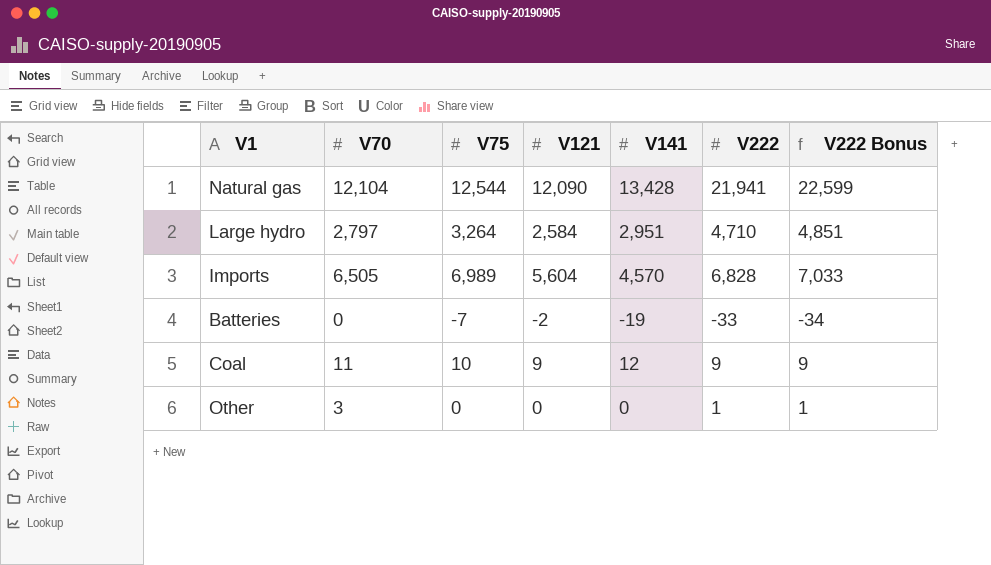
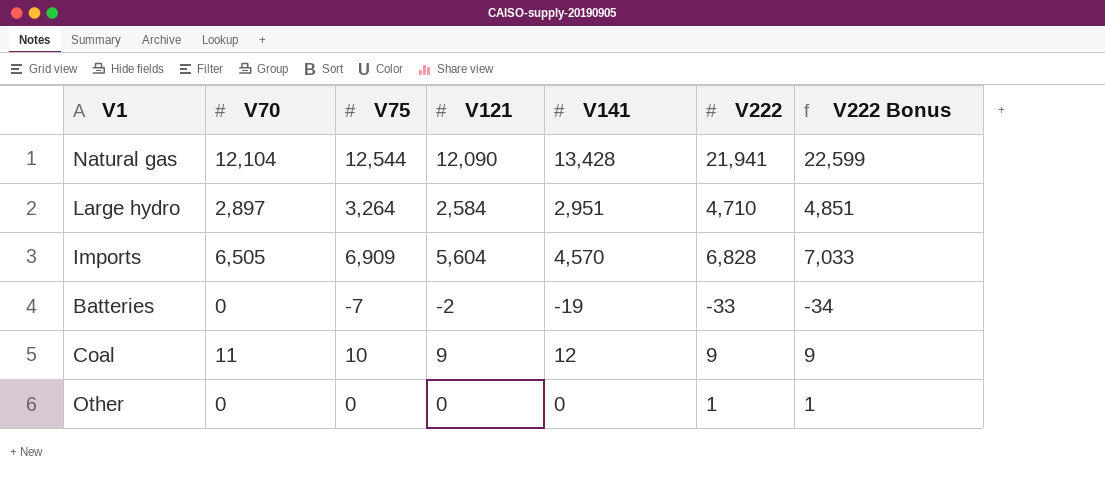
Large hydro | V70: 2,797 -> 2,897
Imports | V75: 6,989 -> 6,909
Other | V70: 3 -> 0

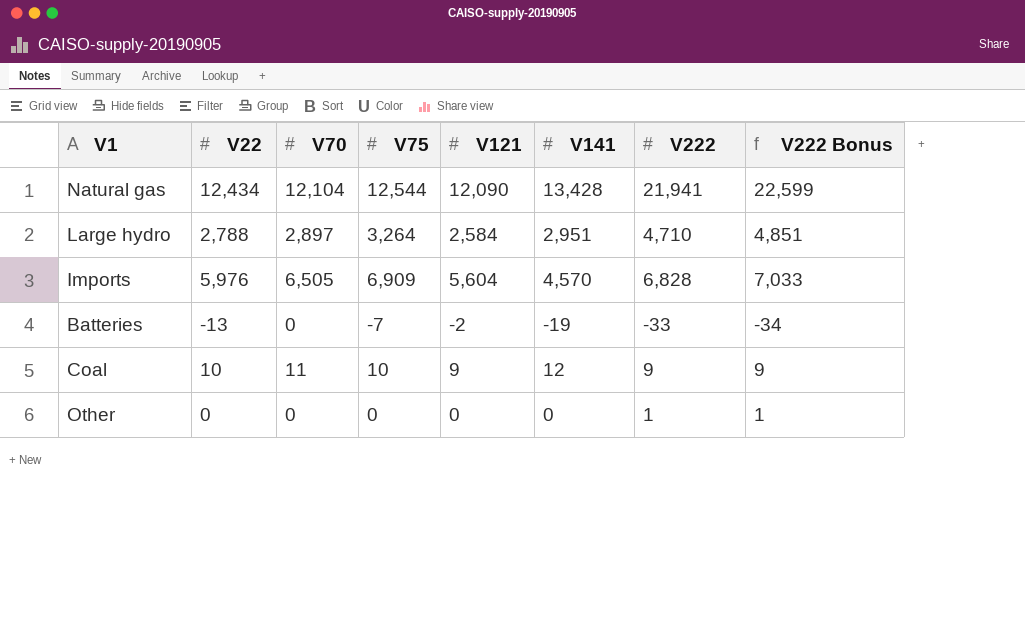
column V22 | position: none -> 2

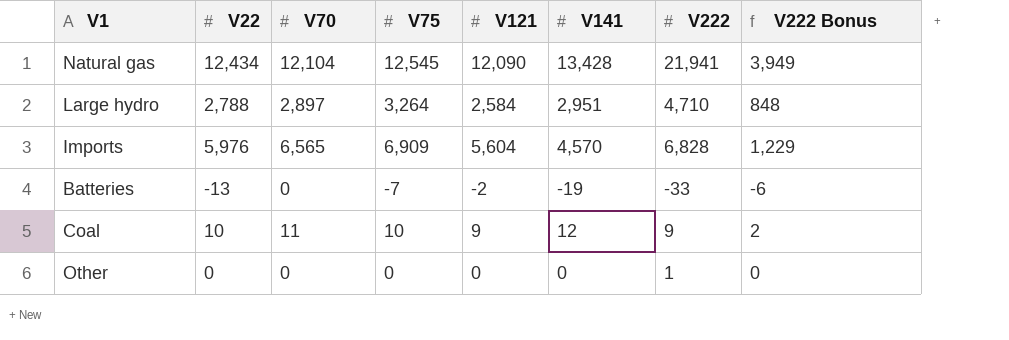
column V222 Bonus | formula: [V222] * 1.03 -> [V222] * 0.18
Natural gas | V75: 12,544 -> 12,545
Imports | V70: 6,505 -> 6,565

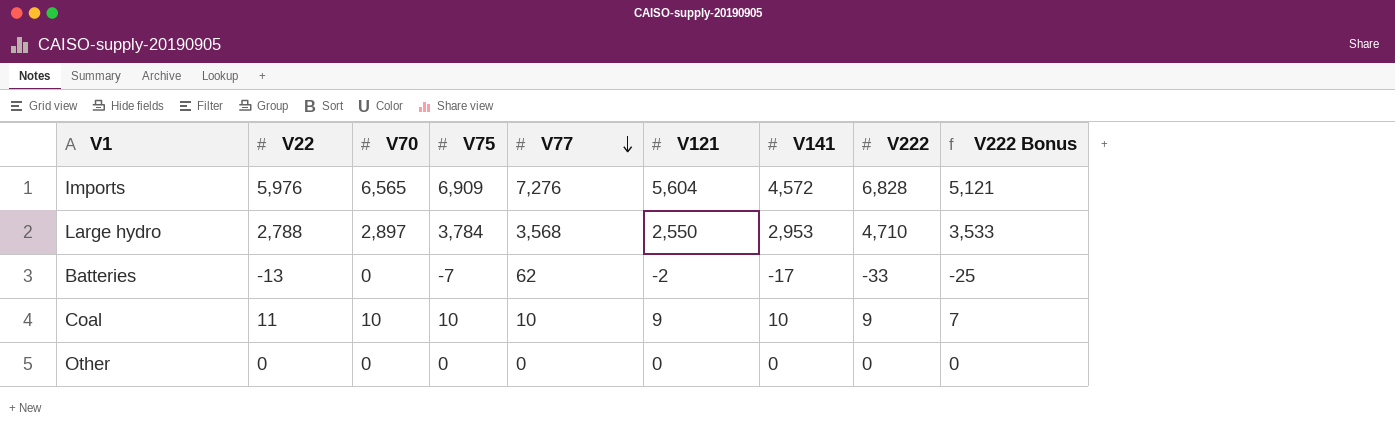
row order: none -> V77 descending
column V77 | position: none -> 5
column V222 Bonus | formula: [V222] * 0.18 -> [V222] * 0.75
row Natural gas: 12,434 | 12,104 | 12,545 | 12,090 | 13,428 | 21,941 | 3,949 -> none
Imports | V141: 4,570 -> 4,572
Large hydro | V75: 3,264 -> 3,784
Large hydro | V121: 2,584 -> 2,550
Large hydro | V141: 2,951 -> 2,953
Batteries | V141: -19 -> -17
Coal | V22: 10 -> 11
Coal | V70: 11 -> 10
Coal | V141: 12 -> 10
Other | V222: 1 -> 0

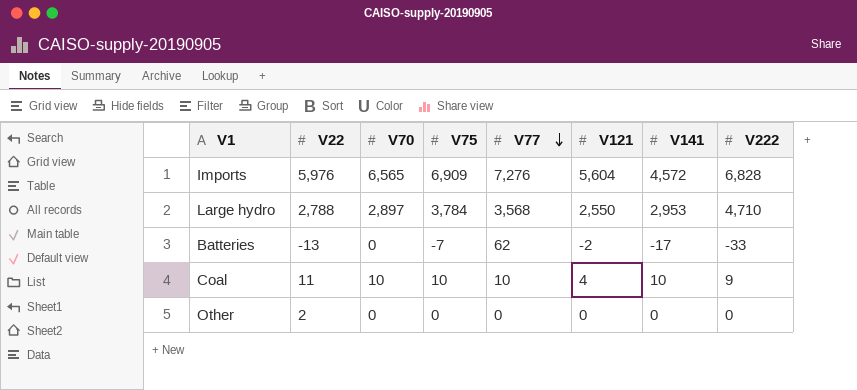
column V222 Bonus | formula: [V222] * 0.75 -> none
Coal | V121: 9 -> 4
Other | V22: 0 -> 2

